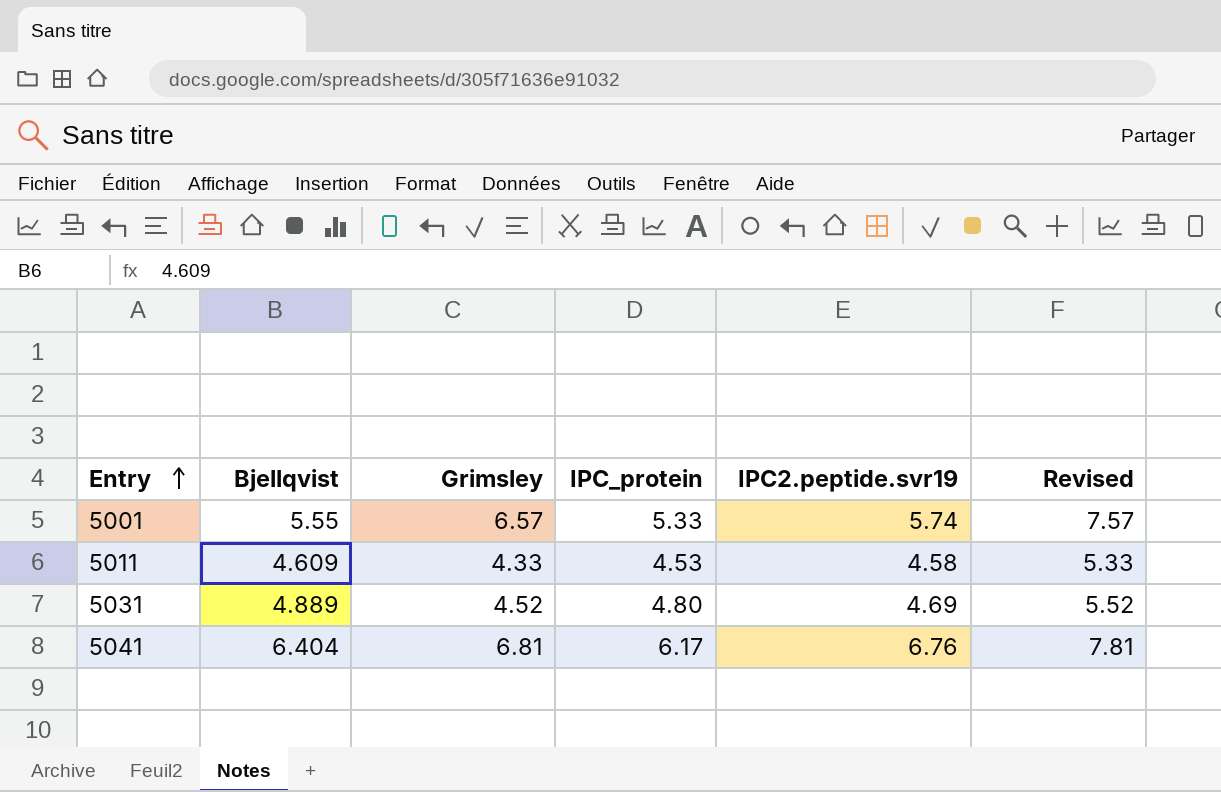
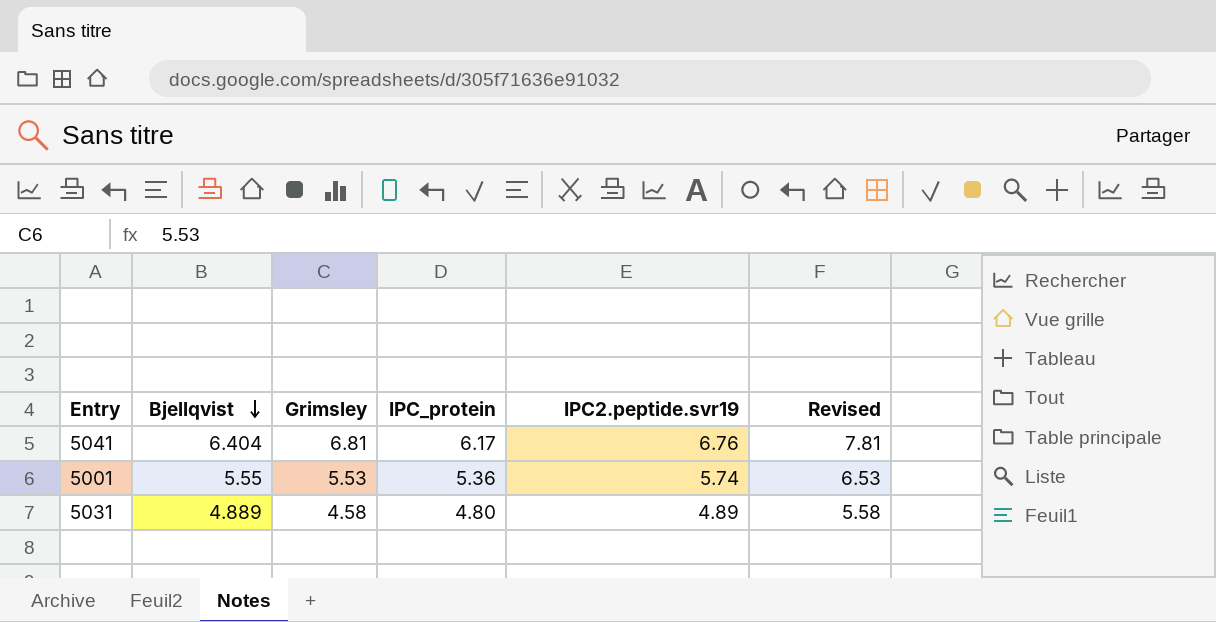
row order: Entry ascending -> Bjellqvist descending
row 5011: 4.609 | 4.33 | 4.53 | 4.58 | 5.33 -> none
5001 | Grimsley: 6.57 -> 5.53
5001 | IPC_protein: 5.33 -> 5.36
5001 | Revised: 7.57 -> 6.53
5031 | Grimsley: 4.52 -> 4.58
5031 | IPC2.peptide.svr19: 4.69 -> 4.89
5031 | Revised: 5.52 -> 5.58

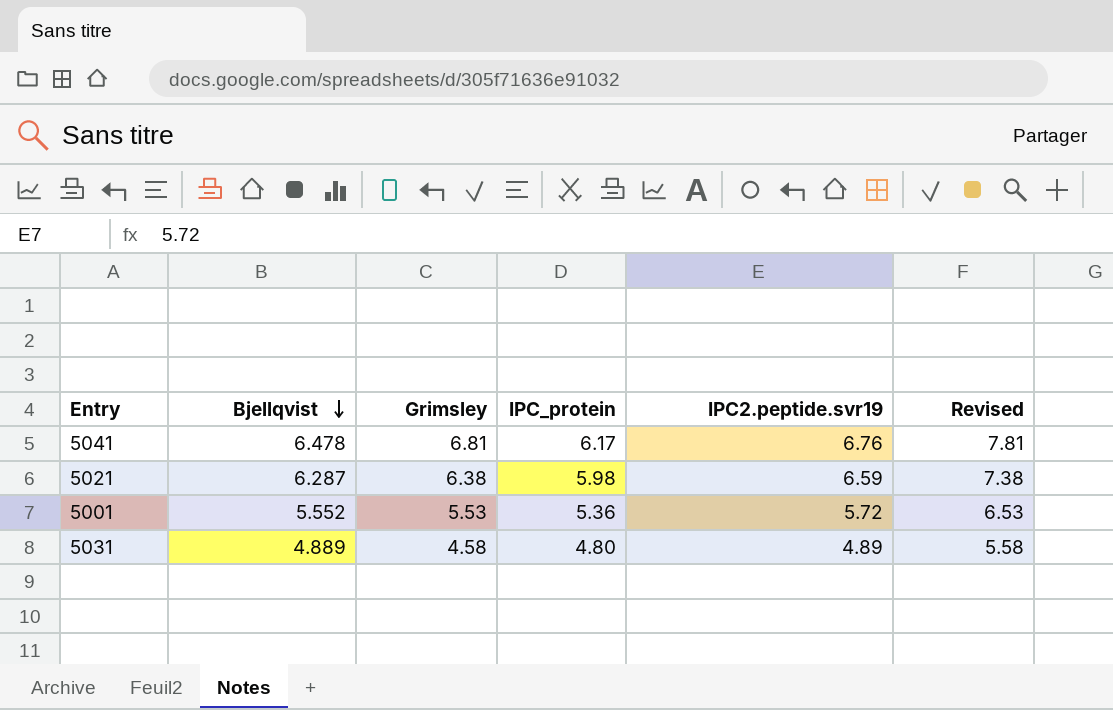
5041 | Bjellqvist: 6.404 -> 6.478
row 5021: none -> 6.287 | 6.38 | 5.98 | 6.59 | 7.38
5001 | Bjellqvist: 5.55 -> 5.552
5001 | IPC2.peptide.svr19: 5.74 -> 5.72

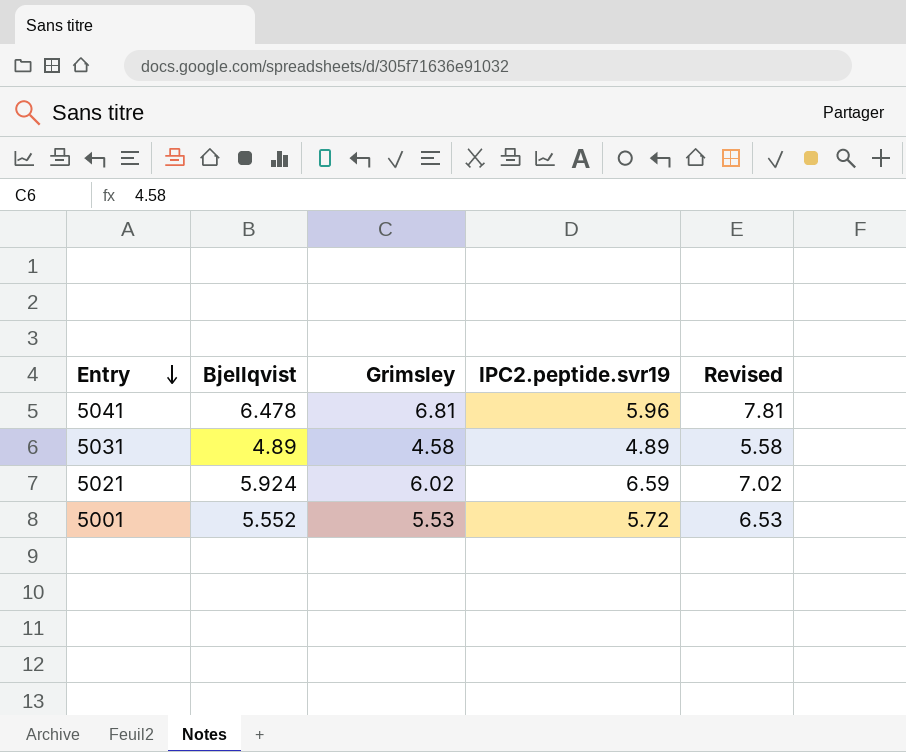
row order: Bjellqvist descending -> Entry descending
column IPC_protein | position: 4 -> none
5041 | IPC2.peptide.svr19: 6.76 -> 5.96
5031 | Bjellqvist: 4.889 -> 4.89
5021 | Bjellqvist: 6.287 -> 5.924
5021 | Grimsley: 6.38 -> 6.02
5021 | Revised: 7.38 -> 7.02

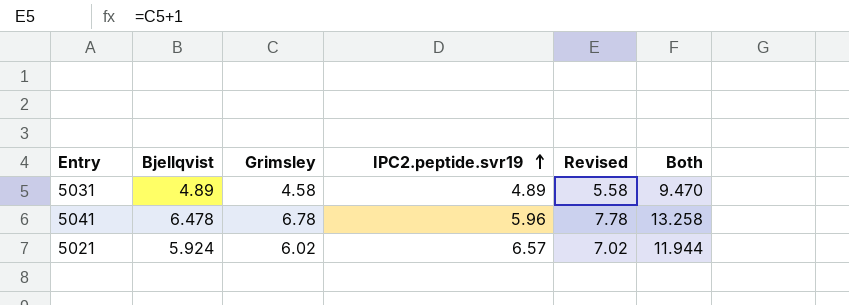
row order: Entry descending -> IPC2.peptide.svr19 ascending
column Both | formula: none -> [Bjellqvist] + [Grimsley]
row 5001: 5.552 | 5.53 | 5.72 | 6.53 -> none
5041 | Grimsley: 6.81 -> 6.78
5041 | Revised: 7.81 -> 7.78
5021 | IPC2.peptide.svr19: 6.59 -> 6.57

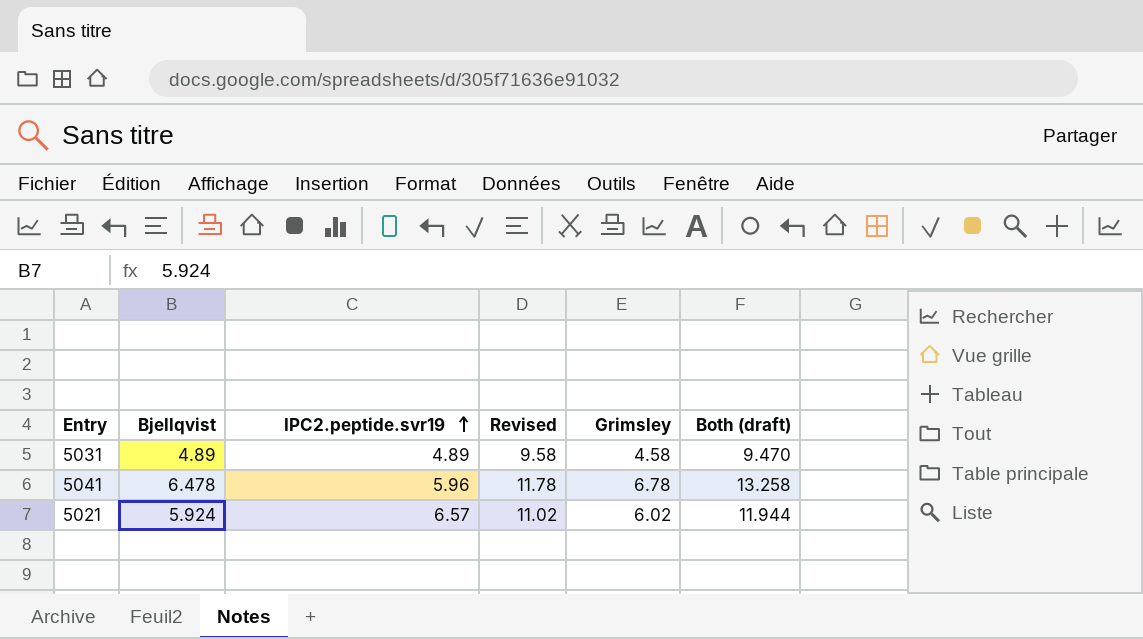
column Revised | formula: [Grimsley] + 1 -> [Grimsley] + 5
column Grimsley | position: 3 -> 5
column name: Both -> Both (draft)

